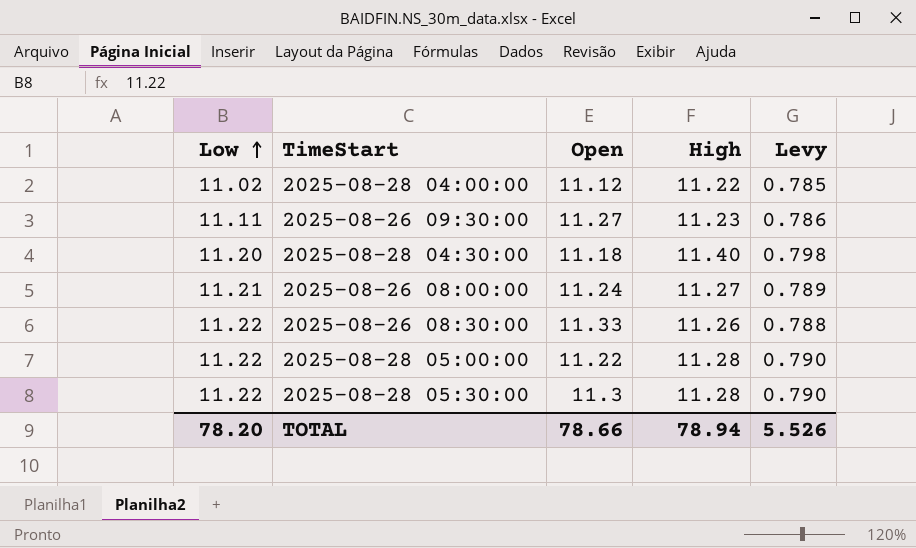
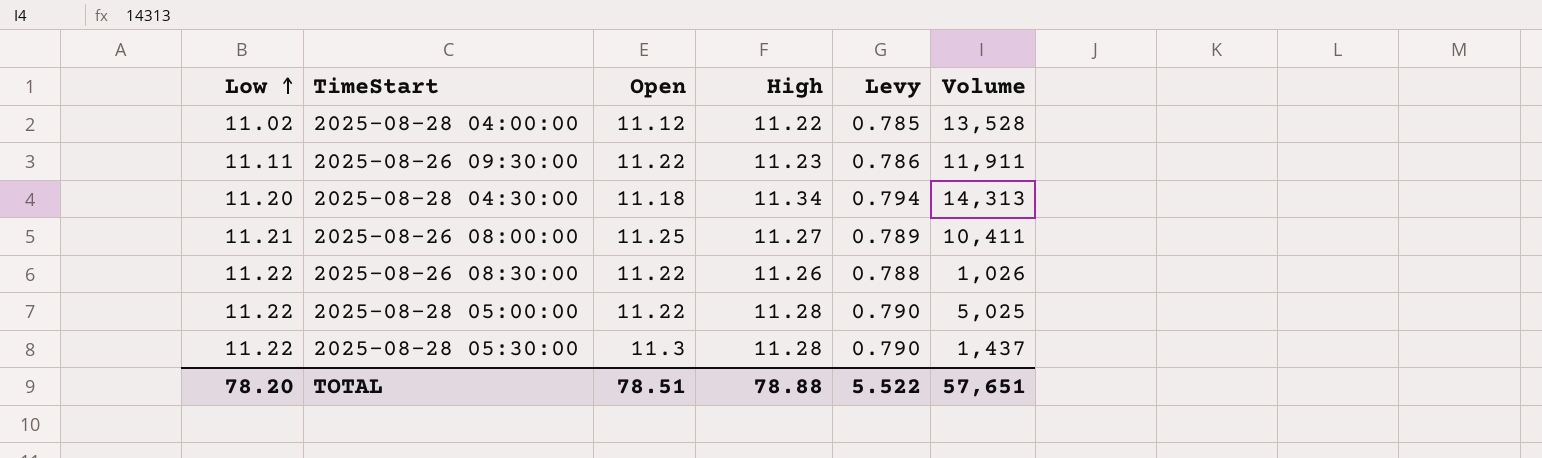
column Volume | position: none -> 6
2025-08-26 09:30:00 | Open: 11.27 -> 11.22
2025-08-28 04:30:00 | High: 11.40 -> 11.34
2025-08-28 04:30:00 | Levy: 0.798 -> 0.794
2025-08-26 08:00:00 | Open: 11.24 -> 11.25
2025-08-26 08:30:00 | Open: 11.33 -> 11.22
TOTAL | Open: 78.66 -> 78.51
TOTAL | High: 78.94 -> 78.88
TOTAL | Levy: 5.526 -> 5.522

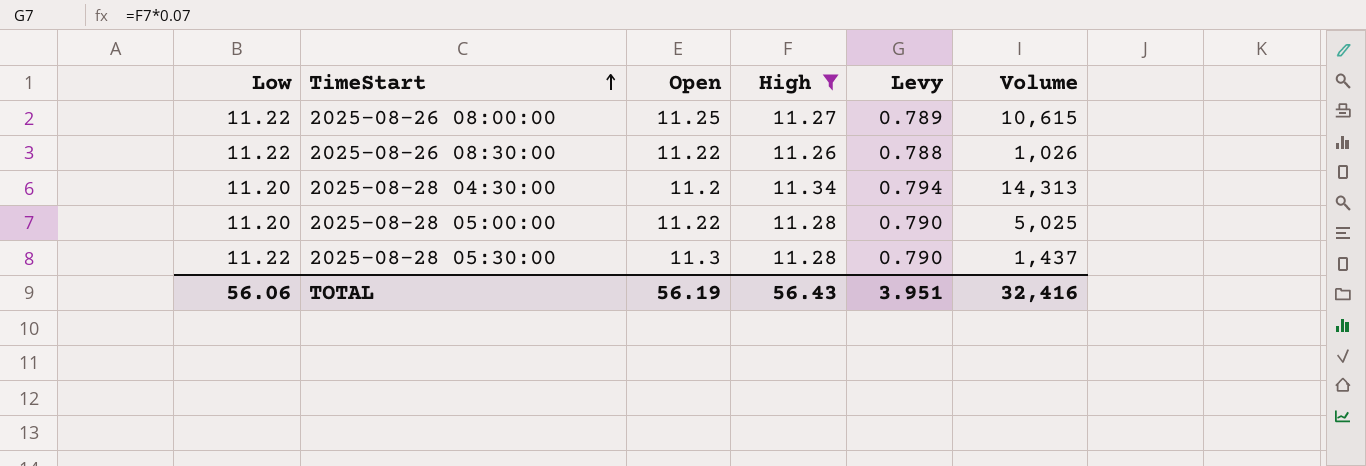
filter: none -> High >= 11.26
row order: Low ascending -> TimeStart ascending
2025-08-26 08:00:00 | Low: 11.21 -> 11.22
2025-08-26 08:00:00 | Volume: 10,411 -> 10,615
2025-08-28 04:30:00 | Open: 11.18 -> 11.2
2025-08-28 05:00:00 | Low: 11.22 -> 11.20
TOTAL | Low: 78.20 -> 56.06
TOTAL | Open: 78.51 -> 56.19
TOTAL | High: 78.88 -> 56.43
TOTAL | Levy: 5.522 -> 3.951
TOTAL | Volume: 57,651 -> 32,416

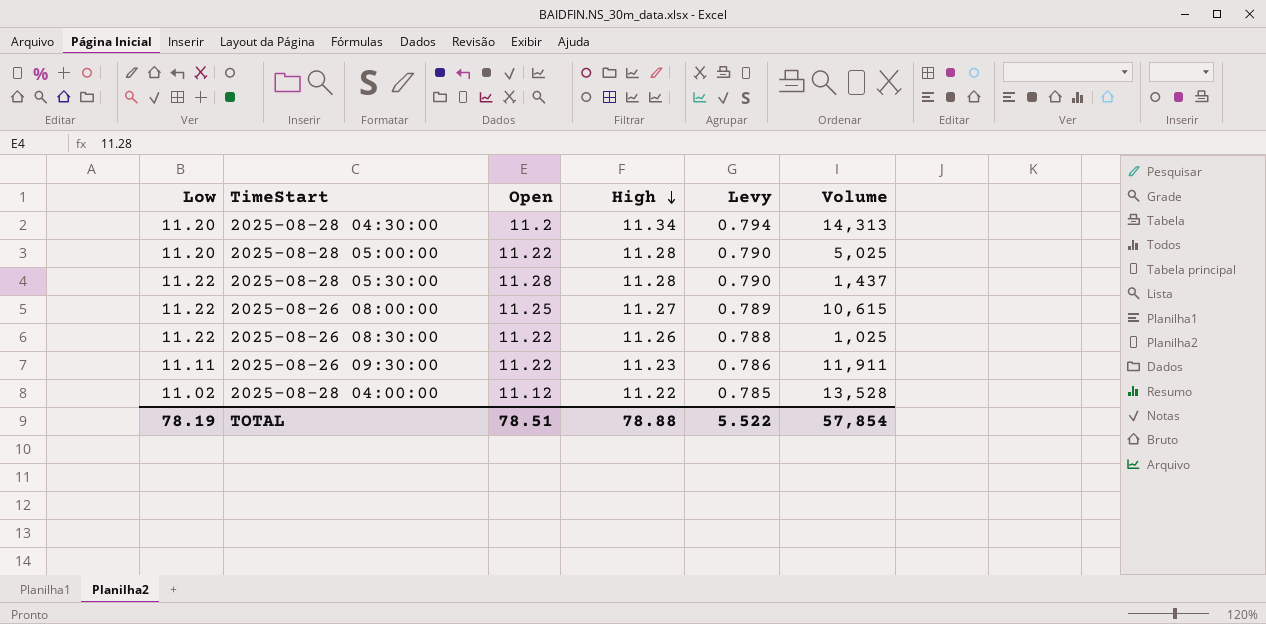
filter: High >= 11.26 -> none
row order: TimeStart ascending -> High descending
2025-08-28 05:30:00 | Open: 11.3 -> 11.28
2025-08-26 08:30:00 | Volume: 1,026 -> 1,025
TOTAL | Low: 56.06 -> 78.19
TOTAL | Open: 56.19 -> 78.51
TOTAL | High: 56.43 -> 78.88
TOTAL | Levy: 3.951 -> 5.522
TOTAL | Volume: 32,416 -> 57,854

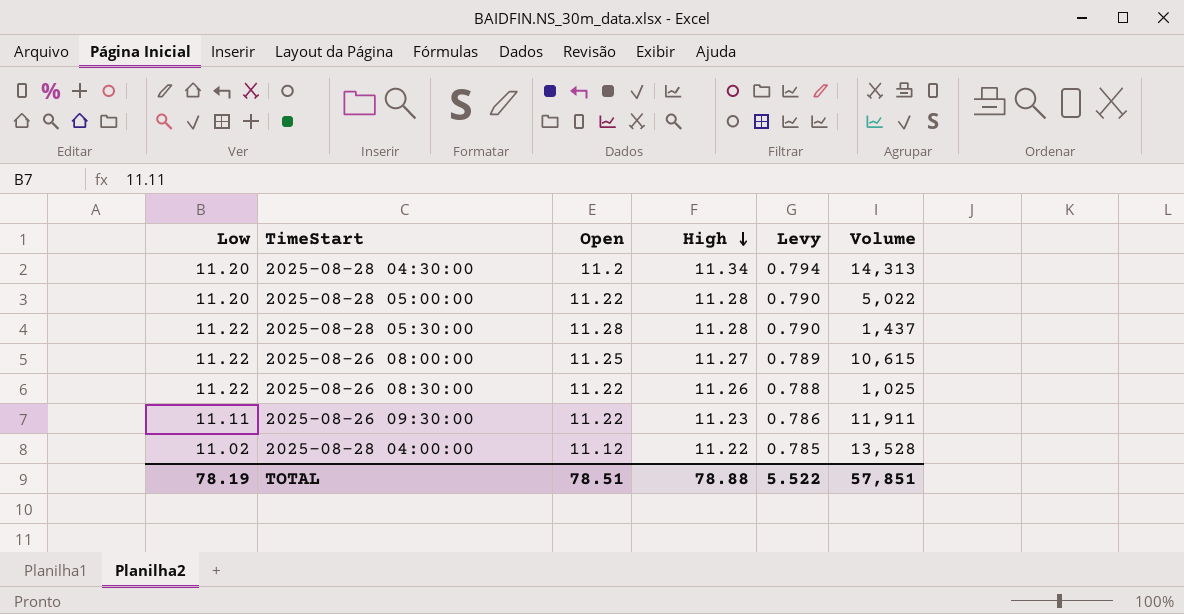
2025-08-28 05:00:00 | Volume: 5,025 -> 5,022
TOTAL | Volume: 57,854 -> 57,851

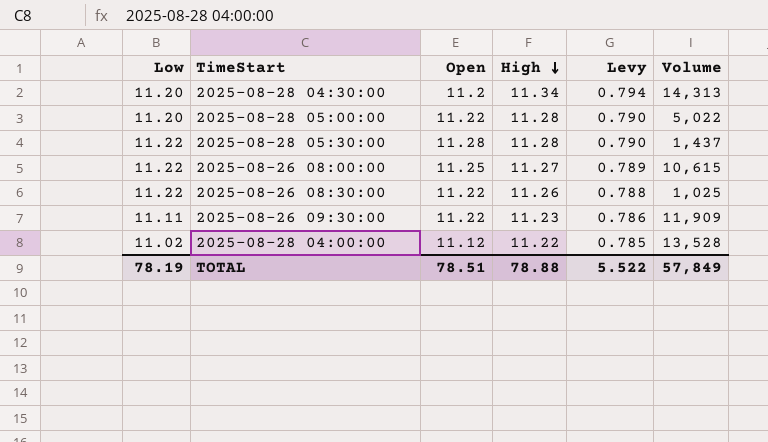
2025-08-26 09:30:00 | Volume: 11,911 -> 11,909
TOTAL | Volume: 57,851 -> 57,849

